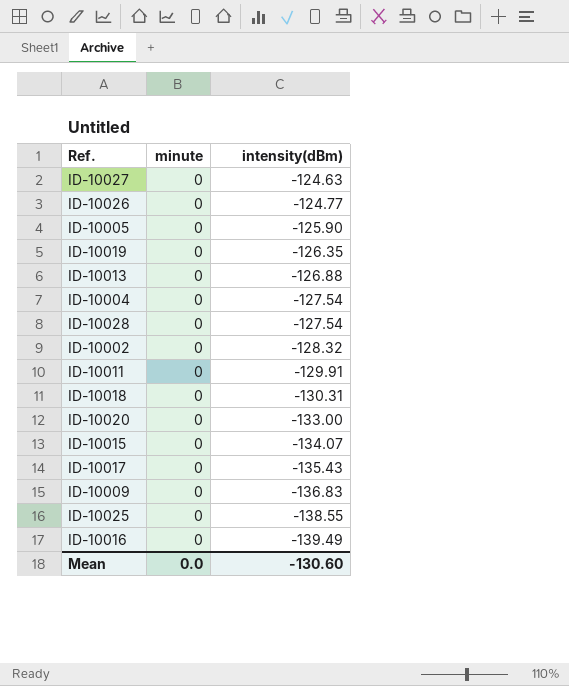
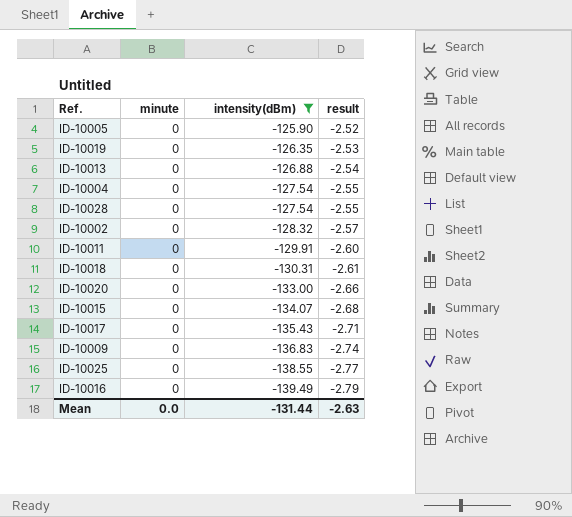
filter: none -> intensity(dBm) <= -125.90
column result | formula: none -> [intensity(dBm)] * 0.02
Mean | intensity(dBm): -130.60 -> -131.44

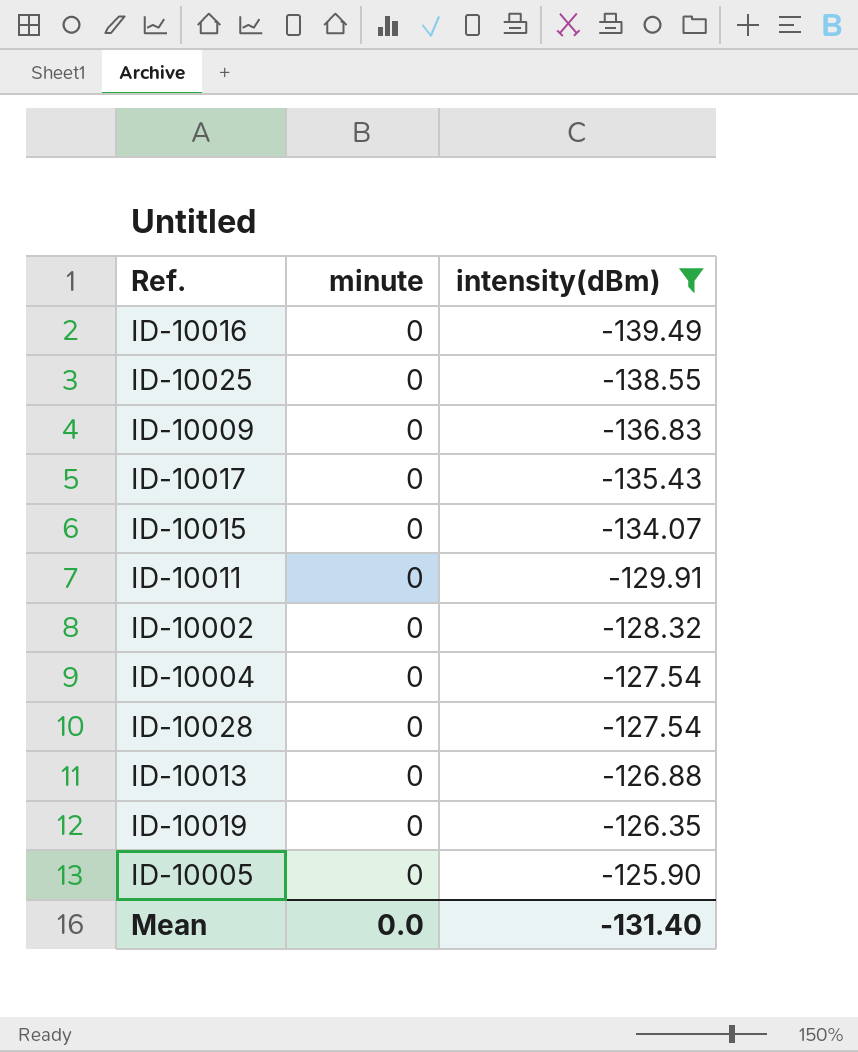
row order: intensity(dBm) descending -> intensity(dBm) ascending
column result | formula: [intensity(dBm)] * 0.02 -> none
row ID-10018: 0 | -130.31 | -2.61 -> none
row ID-10020: 0 | -133.00 | -2.66 -> none
Mean | intensity(dBm): -131.44 -> -131.40

